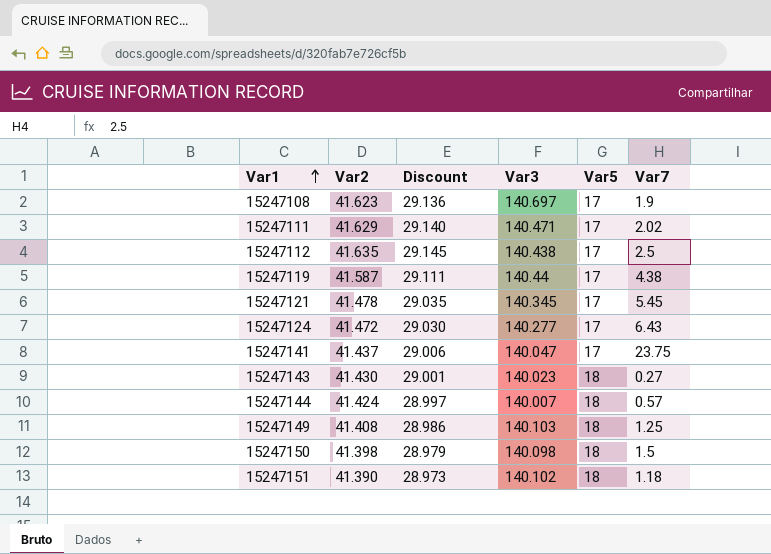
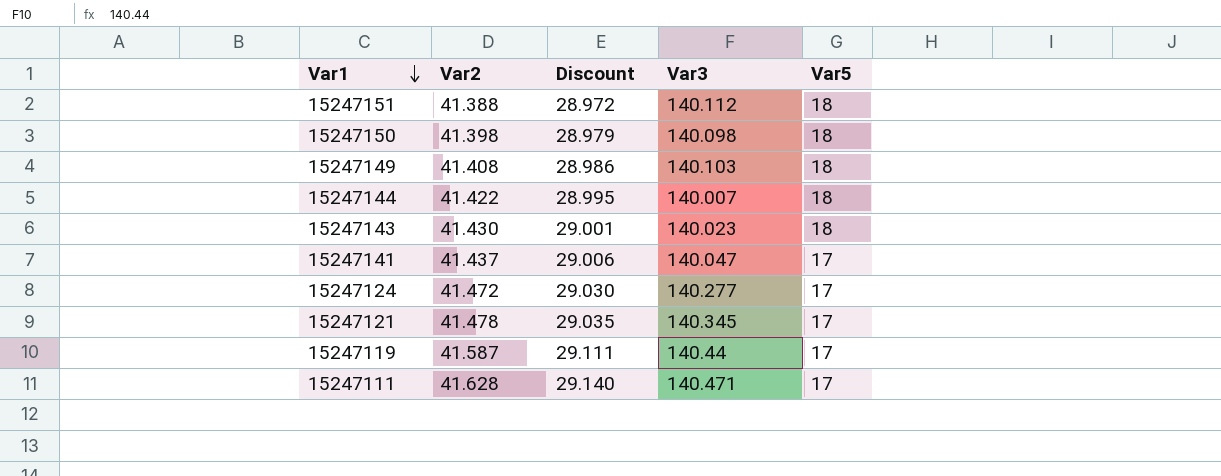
row order: Var1 ascending -> Var1 descending
column Var7 | position: 6 -> none
row 15247108: 41.623 | 29.136 | 140.697 | 17 | 1.9 -> none
row 15247112: 41.635 | 29.145 | 140.438 | 17 | 2.5 -> none
15247151 | Var2: 41.390 -> 41.388
15247151 | Discount: 28.973 -> 28.972
15247151 | Var3: 140.102 -> 140.112
15247144 | Var2: 41.424 -> 41.422
15247144 | Discount: 28.997 -> 28.995
15247111 | Var2: 41.629 -> 41.628

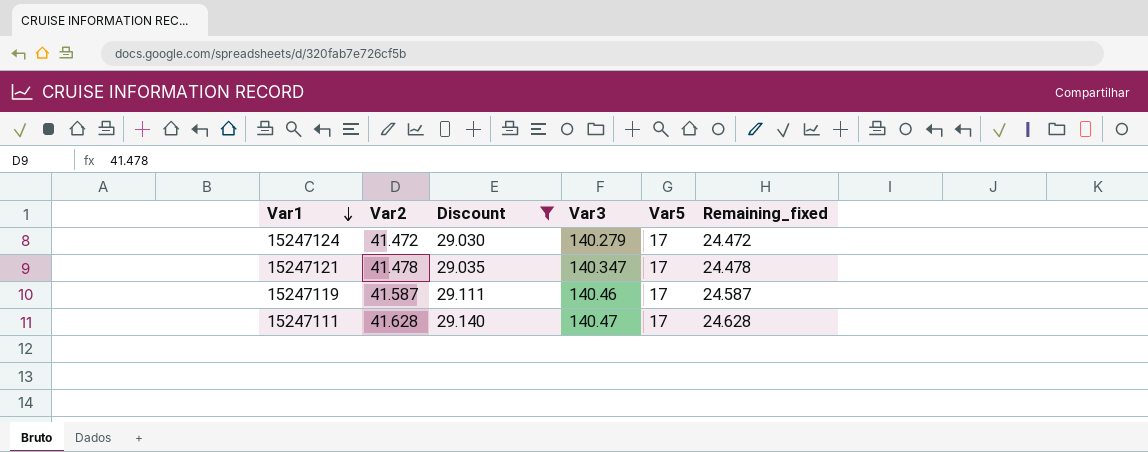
filter: none -> Discount >= 29.030
column Remaining_fixed | formula: none -> [Var2] - [Var5]
15247124 | Var3: 140.277 -> 140.279
15247121 | Var3: 140.345 -> 140.347
15247119 | Var3: 140.44 -> 140.46
15247111 | Var3: 140.471 -> 140.47

